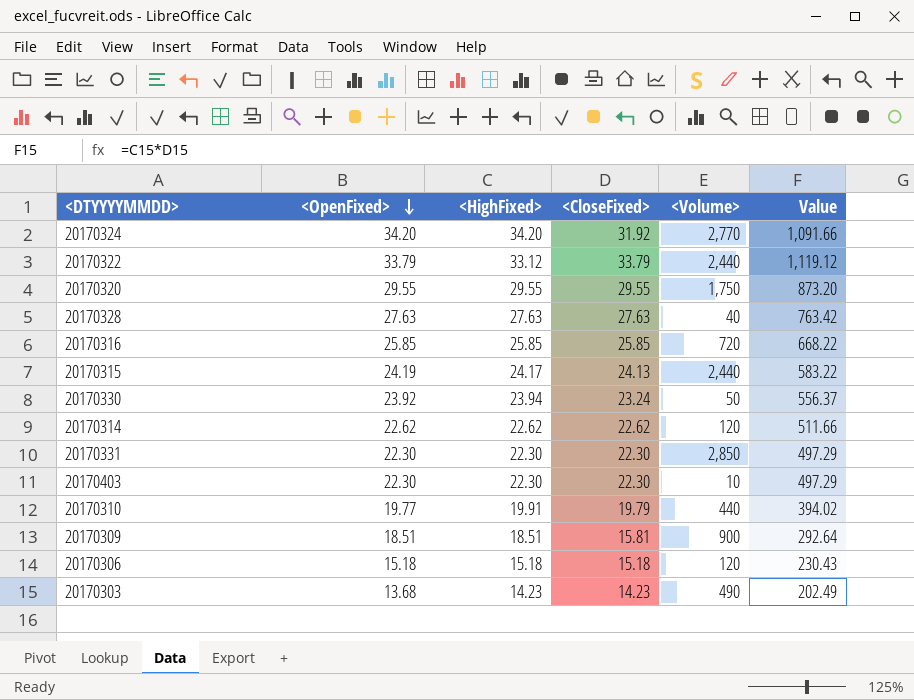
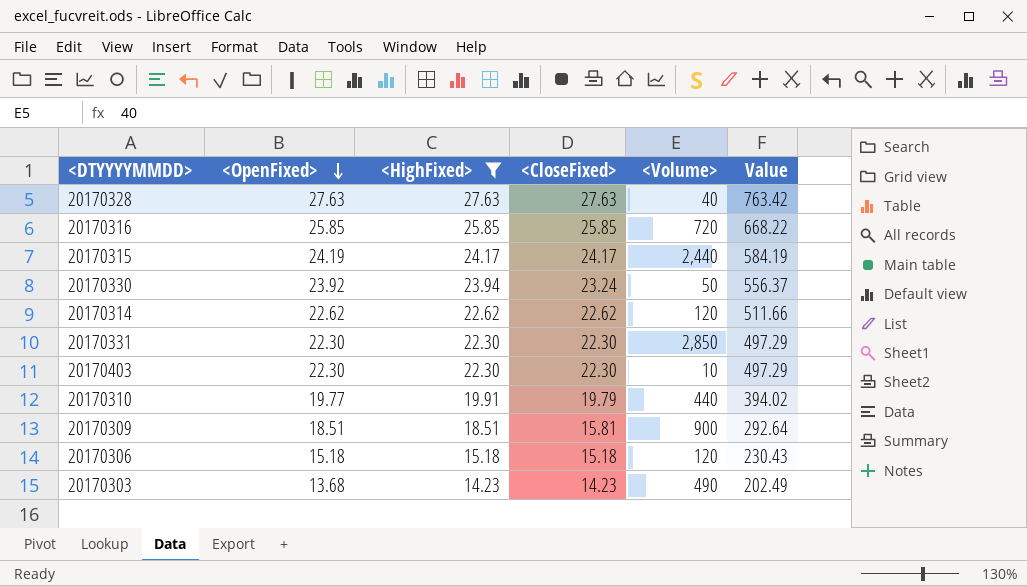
filter: none -> <HighFixed> <= 27.63
20170315 | <CloseFixed>: 24.13 -> 24.17
20170315 | Value: 583.22 -> 584.19

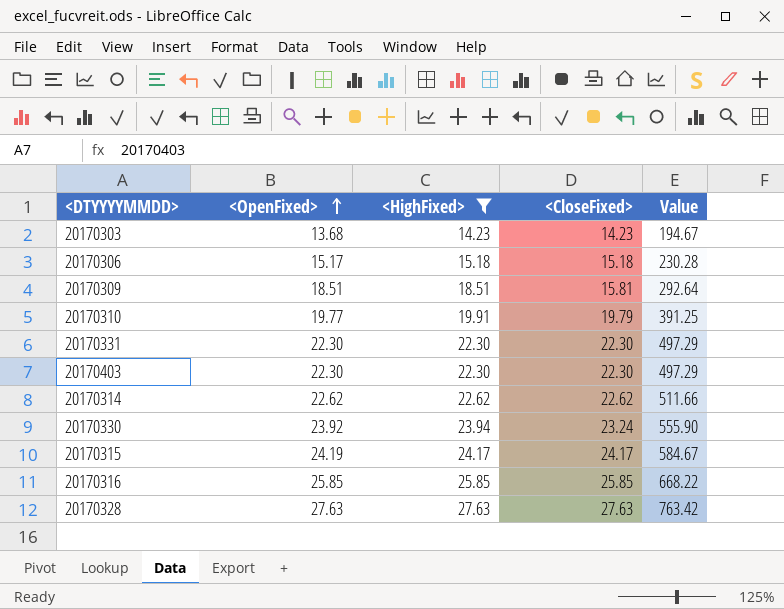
row order: <OpenFixed> descending -> <OpenFixed> ascending
column <Volume> | position: 5 -> none
column Value | formula: [<HighFixed>] * [<CloseFixed>] -> [<OpenFixed>] * [<CloseFixed>]
20170306 | <OpenFixed>: 15.18 -> 15.17

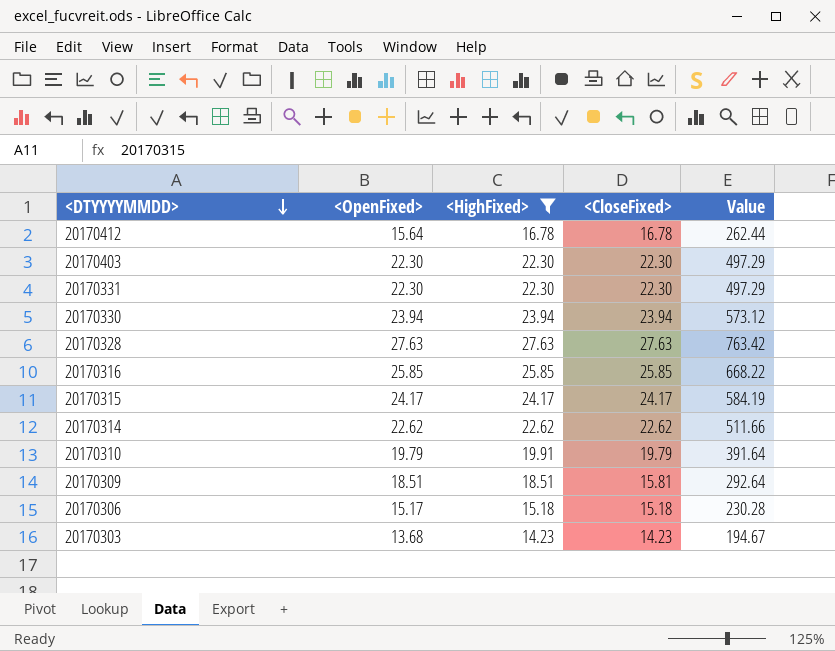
row order: <OpenFixed> ascending -> <DTYYYYMMDD> descending
row 20170412: none -> 15.64 | 16.78 | 16.78 | 262.44
20170330 | <OpenFixed>: 23.92 -> 23.94
20170330 | <CloseFixed>: 23.24 -> 23.94
20170330 | Value: 555.90 -> 573.12
20170315 | <OpenFixed>: 24.19 -> 24.17
20170315 | Value: 584.67 -> 584.19
20170310 | <OpenFixed>: 19.77 -> 19.79
20170310 | Value: 391.25 -> 391.64

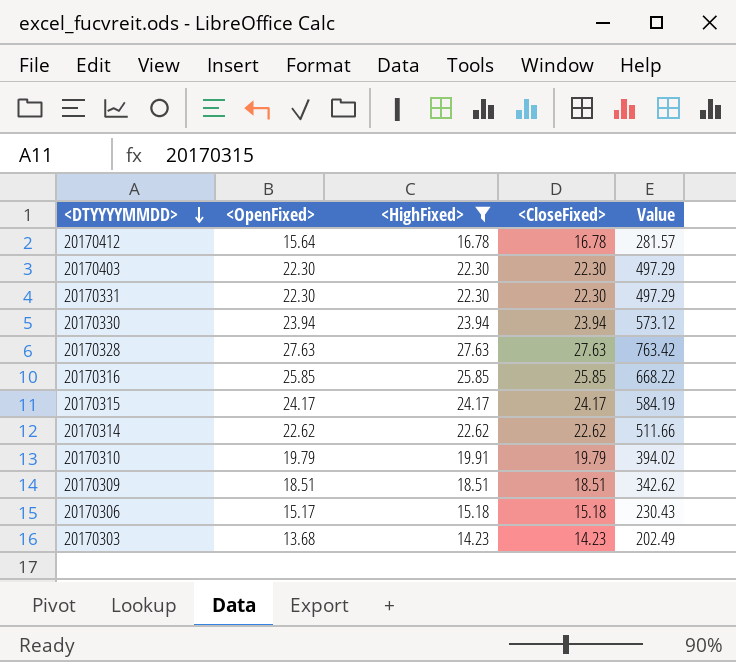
column Value | formula: [<OpenFixed>] * [<CloseFixed>] -> [<HighFixed>] * [<CloseFixed>]
20170309 | <CloseFixed>: 15.81 -> 18.51

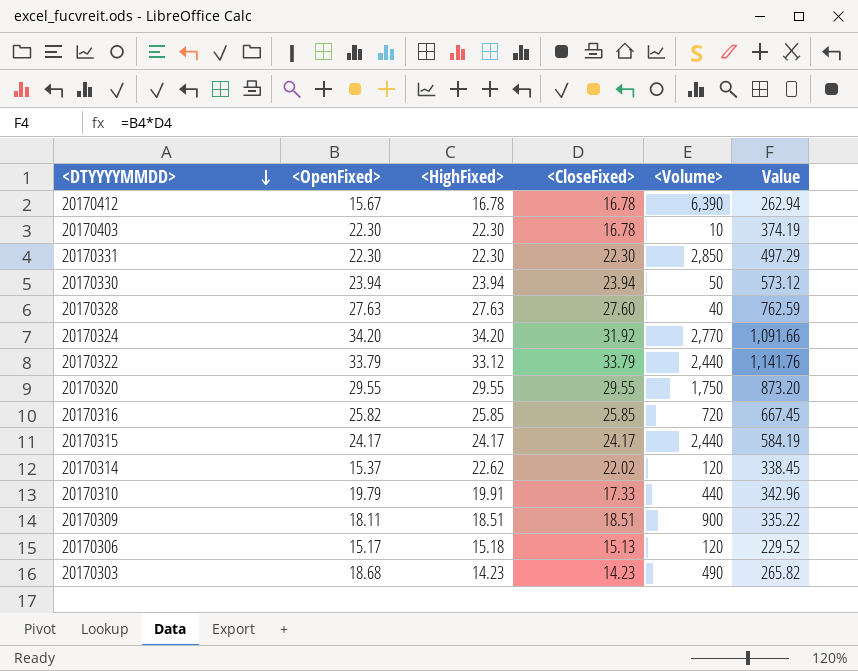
filter: <HighFixed> <= 27.63 -> none
column <Volume> | position: none -> 5
column Value | formula: [<HighFixed>] * [<CloseFixed>] -> [<OpenFixed>] * [<CloseFixed>]
20170412 | <OpenFixed>: 15.64 -> 15.67
20170403 | <CloseFixed>: 22.30 -> 16.78
20170328 | <CloseFixed>: 27.63 -> 27.60
20170316 | <OpenFixed>: 25.85 -> 25.82
20170314 | <OpenFixed>: 22.62 -> 15.37
20170314 | <CloseFixed>: 22.62 -> 22.02
20170310 | <CloseFixed>: 19.79 -> 17.33
20170309 | <OpenFixed>: 18.51 -> 18.11
20170306 | <CloseFixed>: 15.18 -> 15.13
20170303 | <OpenFixed>: 13.68 -> 18.68

